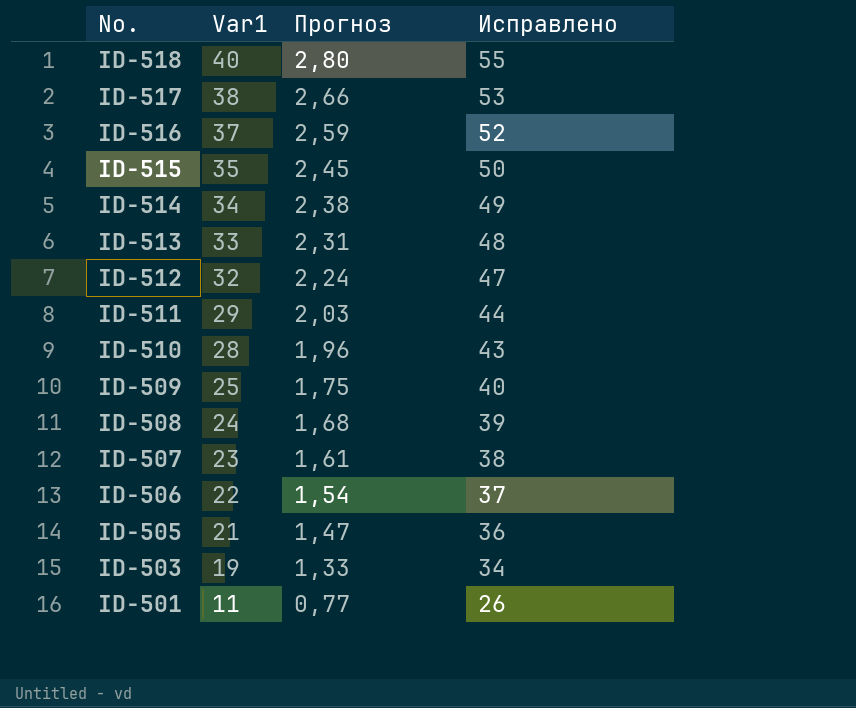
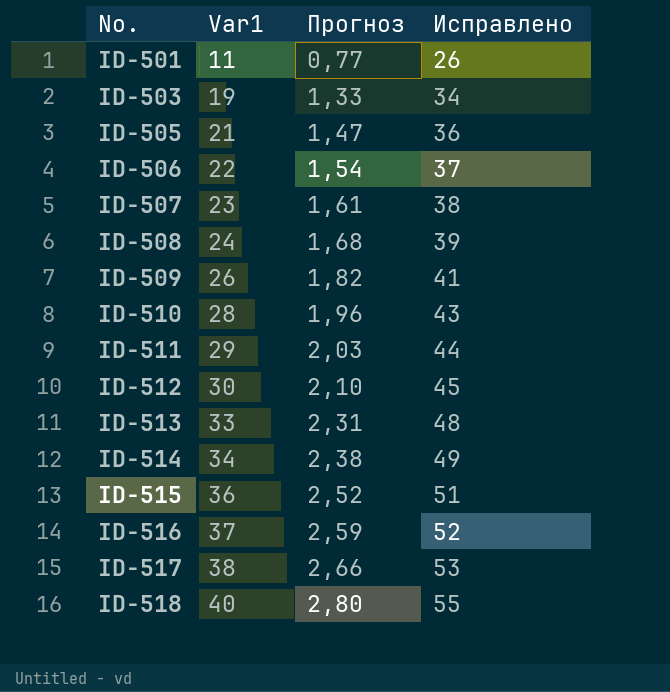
row order: No. descending -> No. ascending
ID-509 | Var1: 25 -> 26
ID-509 | Прогноз: 1,75 -> 1,82
ID-509 | Исправлено: 40 -> 41
ID-512 | Var1: 32 -> 30
ID-512 | Прогноз: 2,24 -> 2,10
ID-512 | Исправлено: 47 -> 45
ID-515 | Var1: 35 -> 36
ID-515 | Прогноз: 2,45 -> 2,52
ID-515 | Исправлено: 50 -> 51

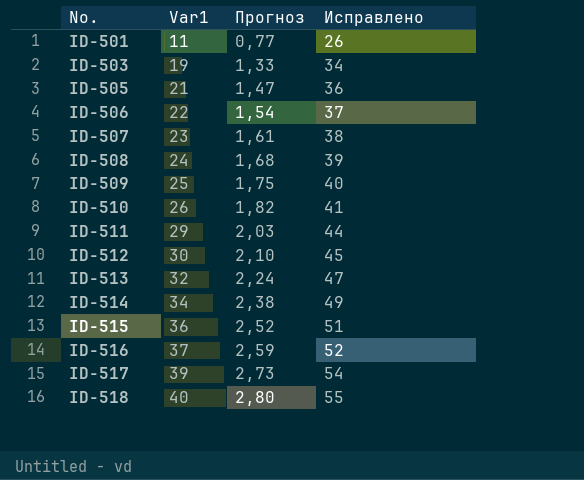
ID-509 | Var1: 26 -> 25
ID-509 | Прогноз: 1,82 -> 1,75
ID-509 | Исправлено: 41 -> 40
ID-510 | Var1: 28 -> 26
ID-510 | Прогноз: 1,96 -> 1,82
ID-510 | Исправлено: 43 -> 41
ID-513 | Var1: 33 -> 32
ID-513 | Прогноз: 2,31 -> 2,24
ID-513 | Исправлено: 48 -> 47
ID-517 | Var1: 38 -> 39
ID-517 | Прогноз: 2,66 -> 2,73
ID-517 | Исправлено: 53 -> 54

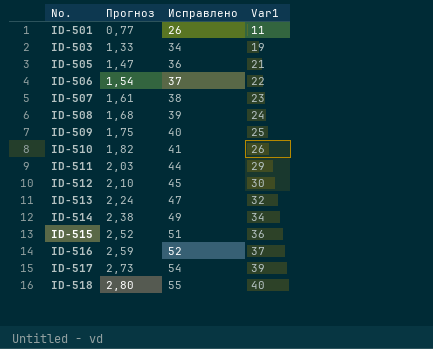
column Var1 | position: 2 -> 4

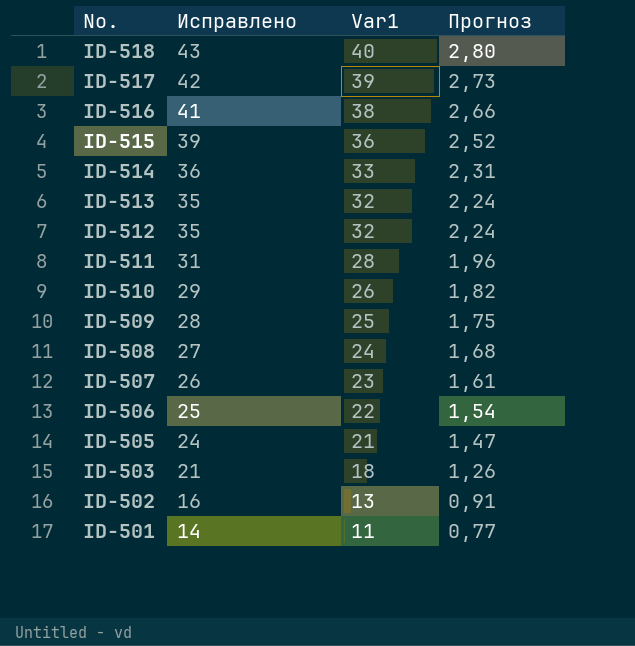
row order: No. ascending -> No. descending
column Исправлено | formula: [Var1] + 15 -> [Var1] + 3
column Прогноз | position: 2 -> 4
ID-516 | Var1: 37 -> 38
ID-516 | Прогноз: 2,59 -> 2,66
ID-514 | Var1: 34 -> 33
ID-514 | Прогноз: 2,38 -> 2,31
ID-512 | Var1: 30 -> 32
ID-512 | Прогноз: 2,10 -> 2,24
ID-511 | Var1: 29 -> 28
ID-511 | Прогноз: 2,03 -> 1,96
ID-503 | Var1: 19 -> 18
ID-503 | Прогноз: 1,33 -> 1,26
row ID-502: none -> 16 | 13 | 0,91

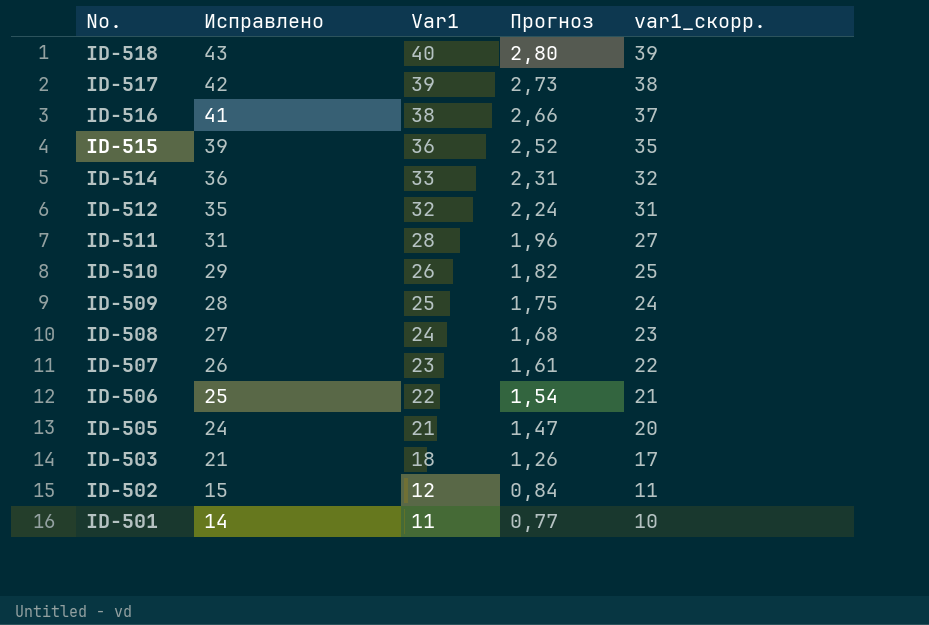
column var1_скорр. | formula: none -> [Var1] - 1
row ID-513: 35 | 32 | 2,24 -> none
ID-502 | Исправлено: 16 -> 15
ID-502 | Var1: 13 -> 12
ID-502 | Прогноз: 0,91 -> 0,84

